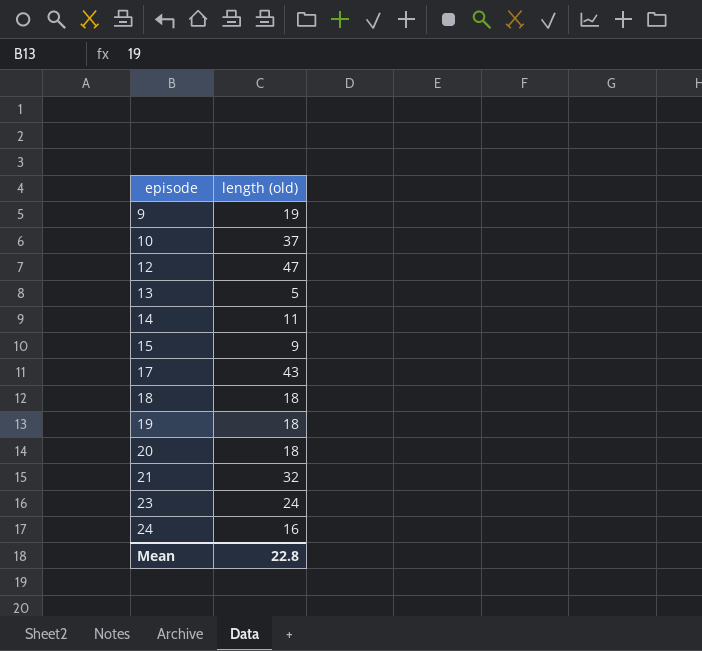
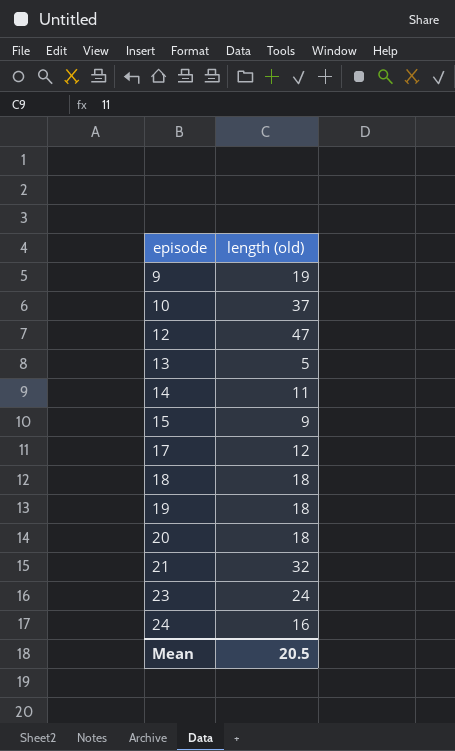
17 | length (old): 43 -> 12
Mean | length (old): 22.8 -> 20.5

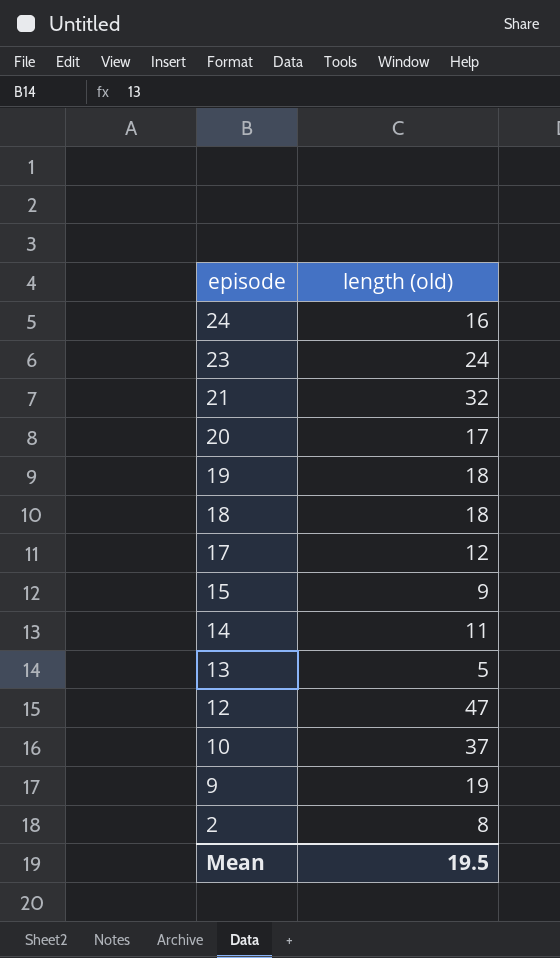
row order: episode ascending -> episode descending
20 | length (old): 18 -> 17
row 2: none -> 8
Mean | length (old): 20.5 -> 19.5

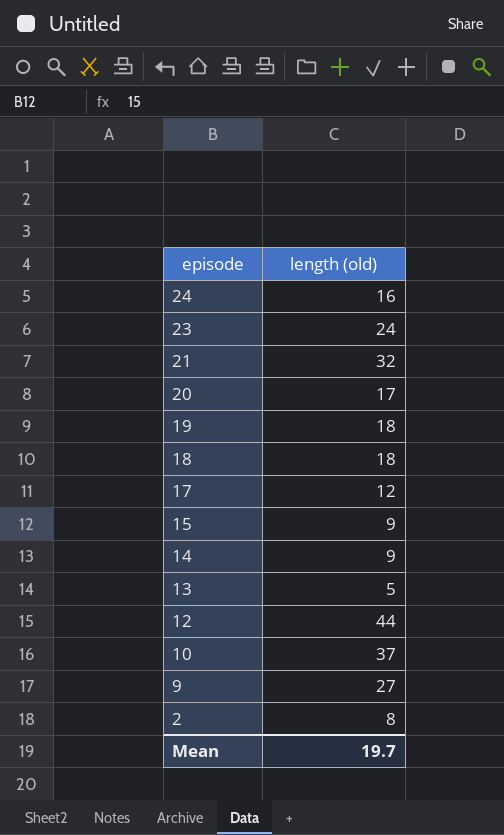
14 | length (old): 11 -> 9
12 | length (old): 47 -> 44
9 | length (old): 19 -> 27
Mean | length (old): 19.5 -> 19.7

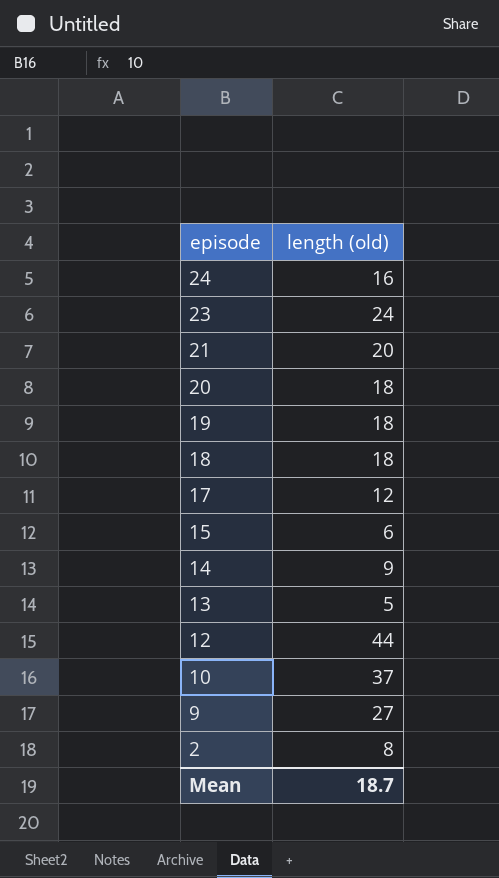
21 | length (old): 32 -> 20
20 | length (old): 17 -> 18
15 | length (old): 9 -> 6
Mean | length (old): 19.7 -> 18.7

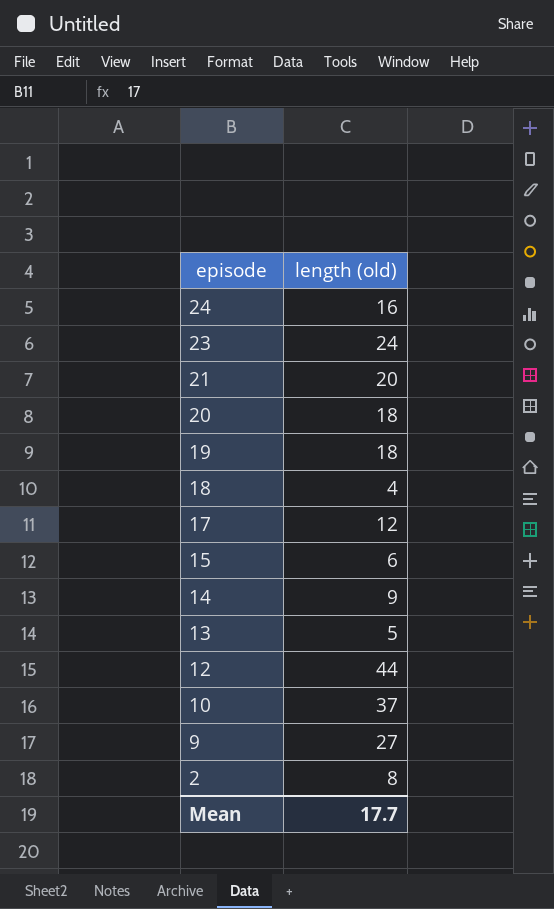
18 | length (old): 18 -> 4
Mean | length (old): 18.7 -> 17.7

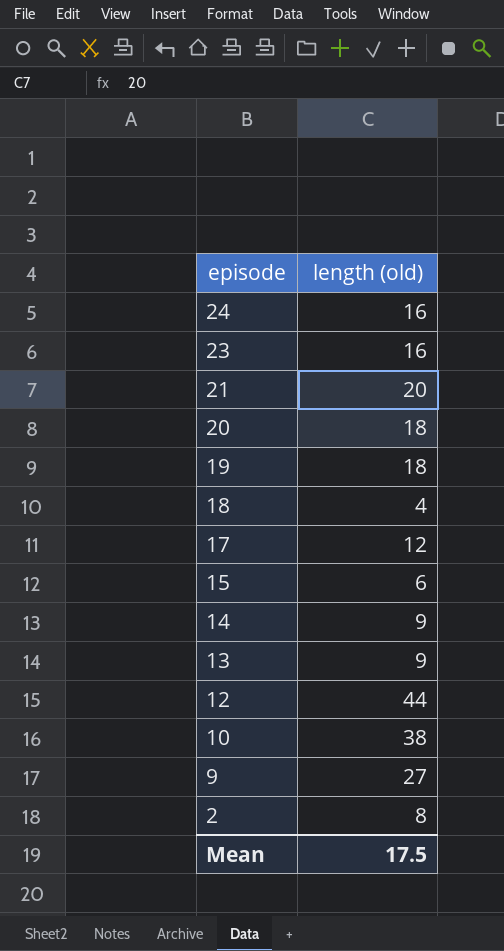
23 | length (old): 24 -> 16
13 | length (old): 5 -> 9
10 | length (old): 37 -> 38
Mean | length (old): 17.7 -> 17.5

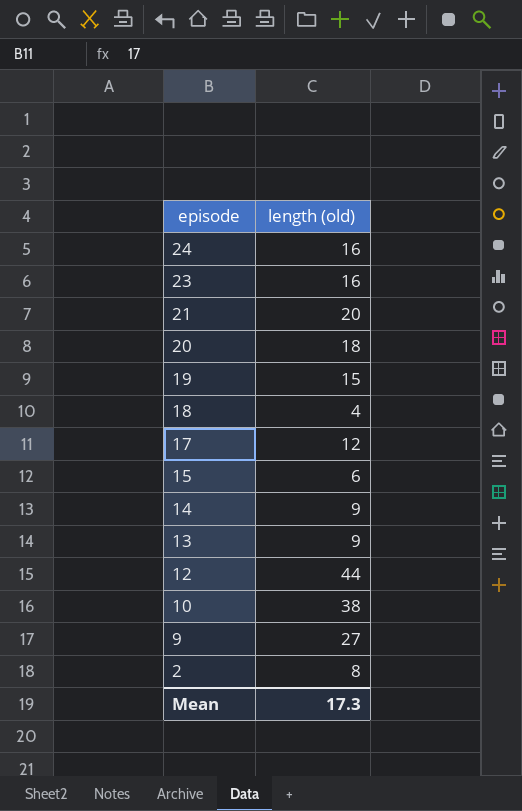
19 | length (old): 18 -> 15
Mean | length (old): 17.5 -> 17.3

